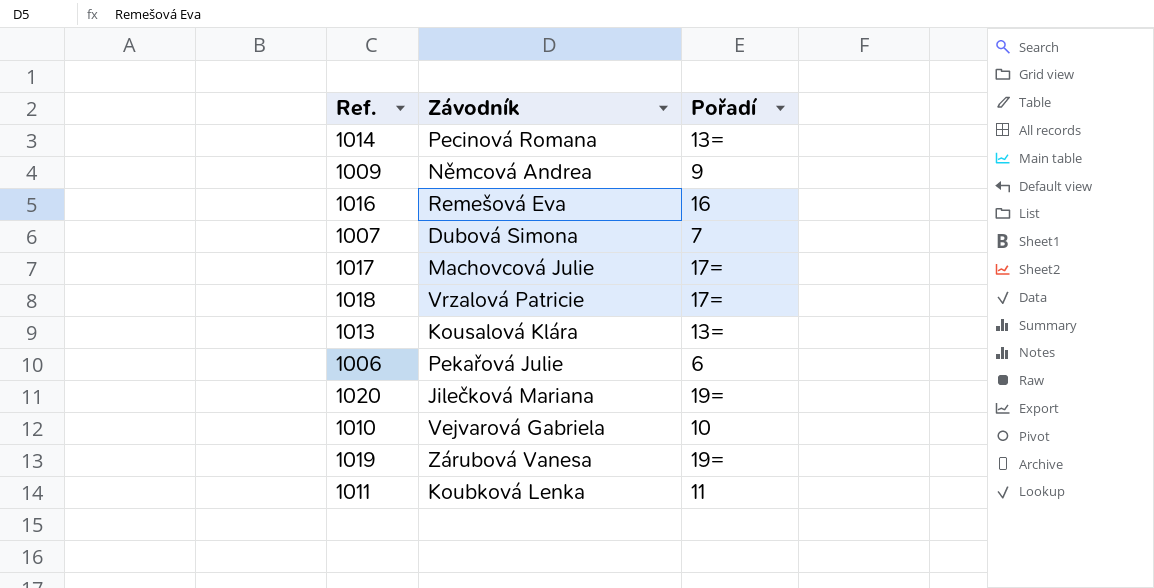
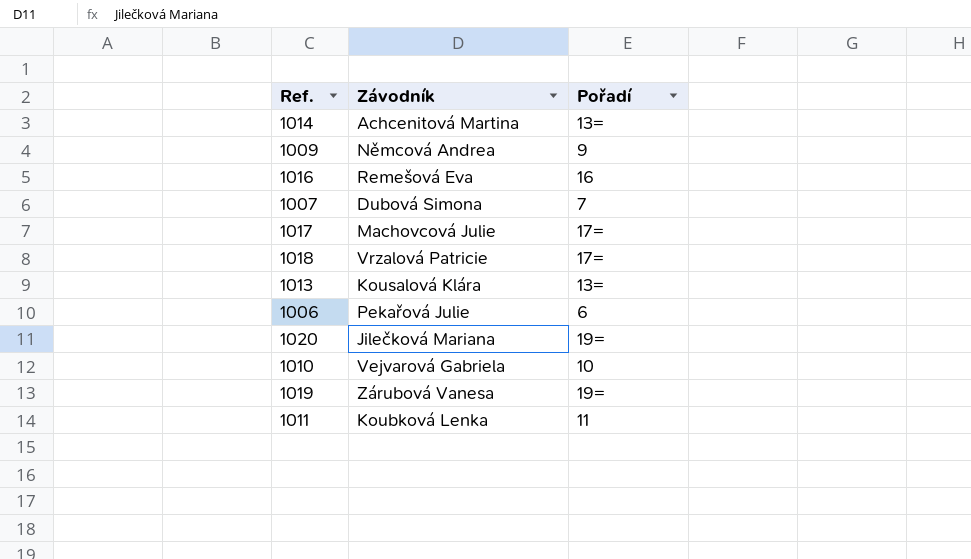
1014 | Závodník: Pecinová Romana -> Achcenitová Martina

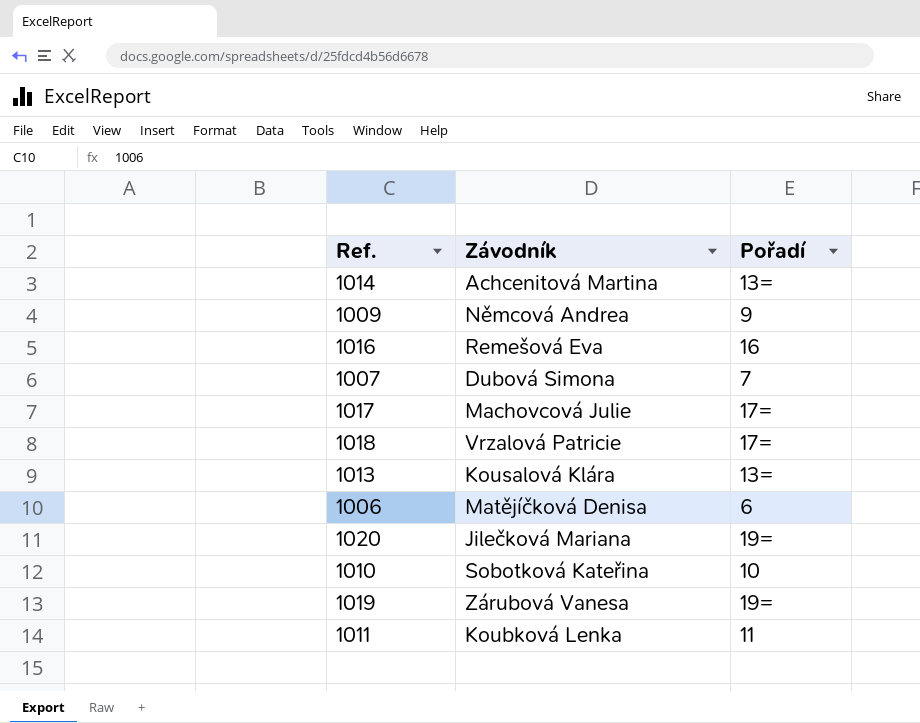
1006 | Závodník: Pekařová Julie -> Matějíčková Denisa
1010 | Závodník: Vejvarová Gabriela -> Sobotková Kateřina

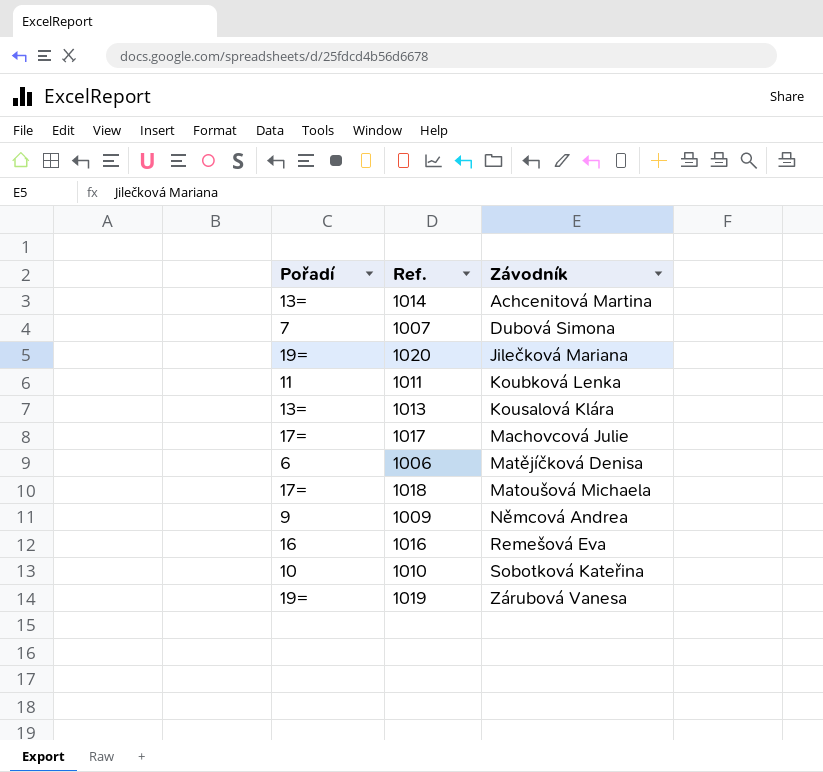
row order: none -> Závodník ascending
column Pořadí | position: 3 -> 1
1018 | Závodník: Vrzalová Patricie -> Matoušová Michaela

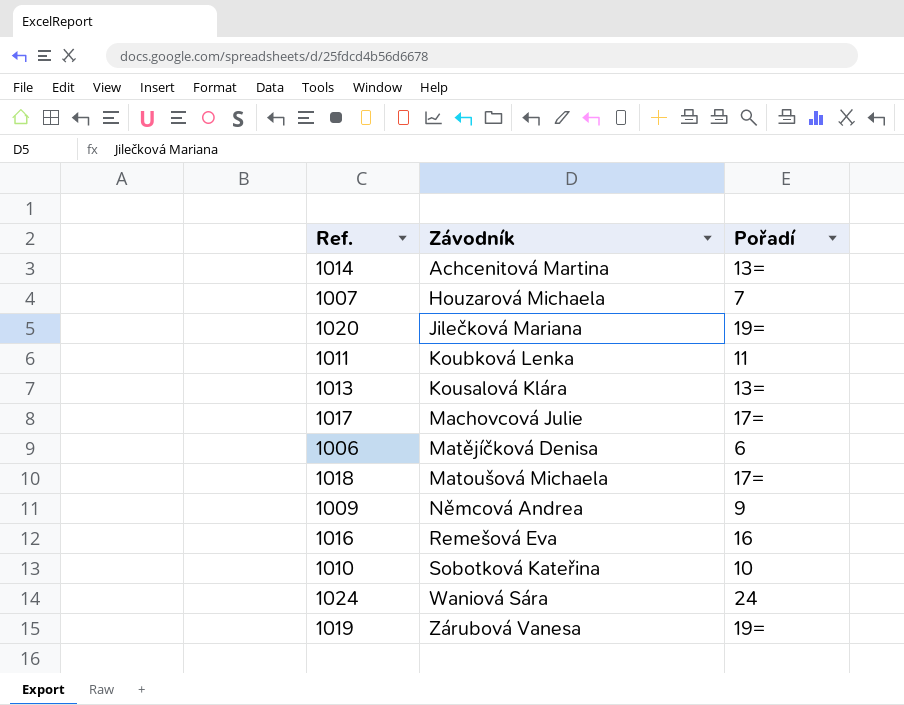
column Pořadí | position: 1 -> 3
1007 | Závodník: Dubová Simona -> Houzarová Michaela
row 1024: none -> Waniová Sára | 24

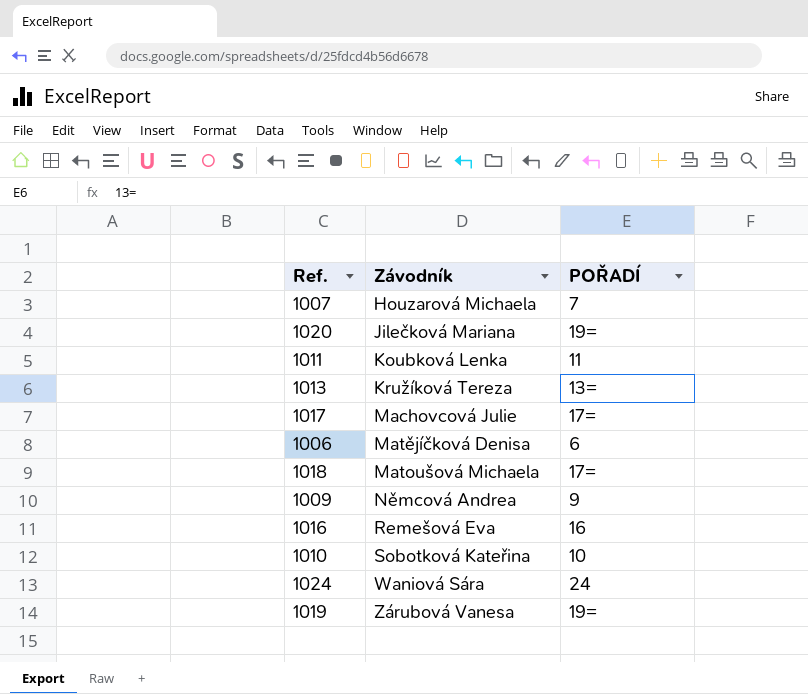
column name: Pořadí -> POŘADÍ
row 1014: Achcenitová Martina | 13= -> none
1013 | Závodník: Kousalová Klára -> Kružíková Tereza

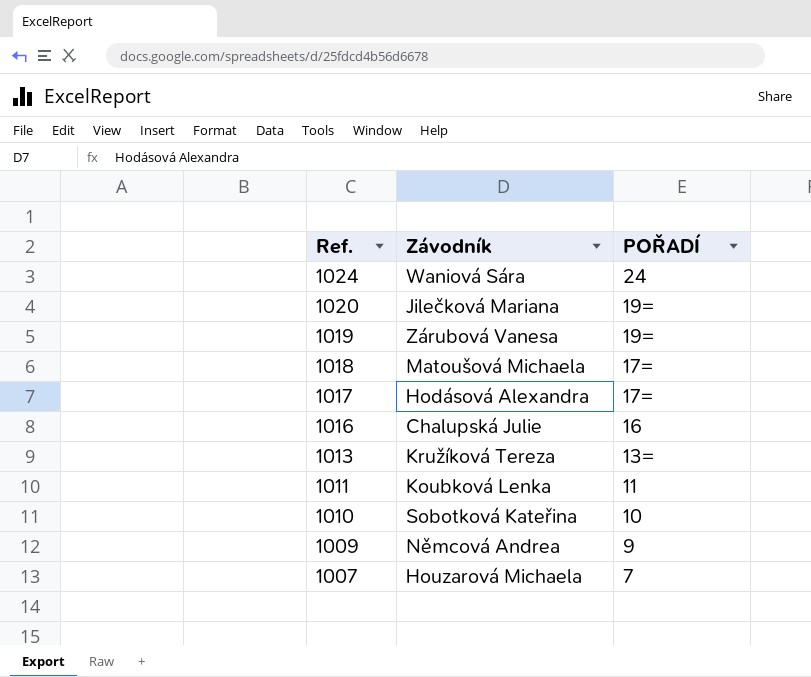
row order: Závodník ascending -> Ref. descending
row 1006: Matějíčková Denisa | 6 -> none
1017 | Závodník: Machovcová Julie -> Hodásová Alexandra
1016 | Závodník: Remešová Eva -> Chalupská Julie

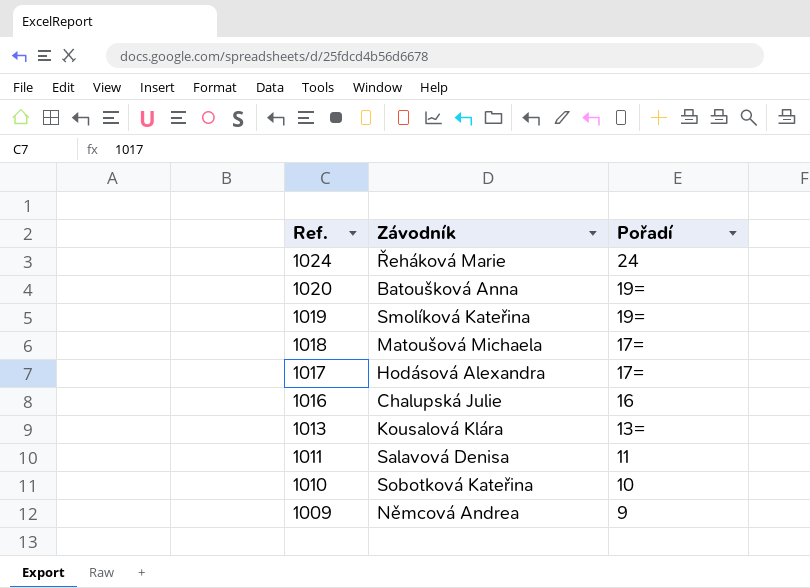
column name: POŘADÍ -> Pořadí
row 1007: Houzarová Michaela | 7 -> none
1024 | Závodník: Waniová Sára -> Řeháková Marie
1020 | Závodník: Jilečková Mariana -> Batoušková Anna
1019 | Závodník: Zárubová Vanesa -> Smolíková Kateřina
1013 | Závodník: Kružíková Tereza -> Kousalová Klára
1011 | Závodník: Koubková Lenka -> Salavová Denisa

